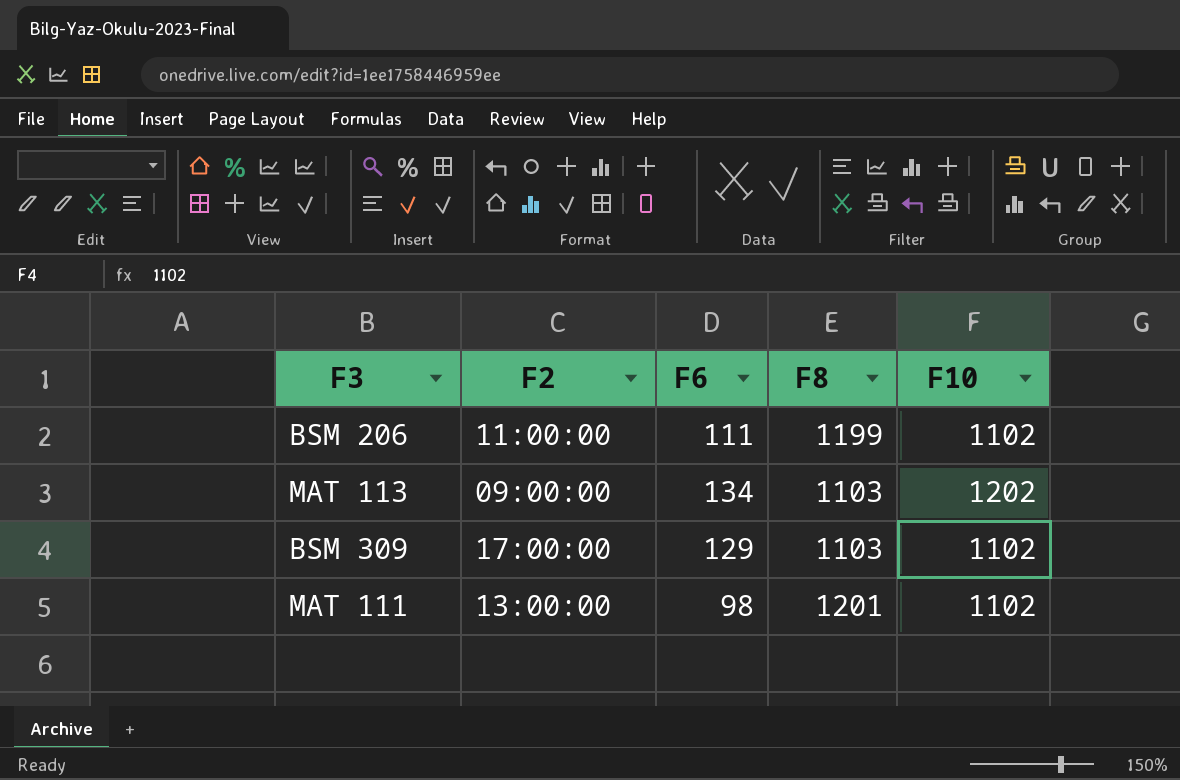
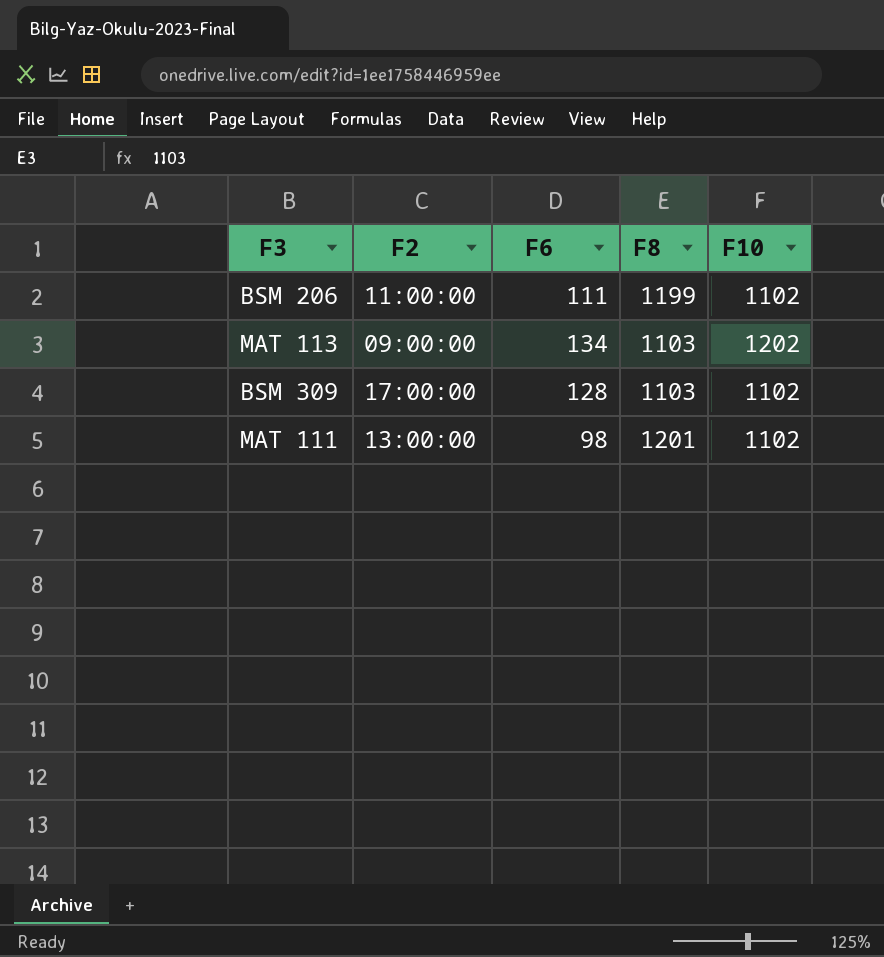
BSM 309 | F6: 129 -> 128

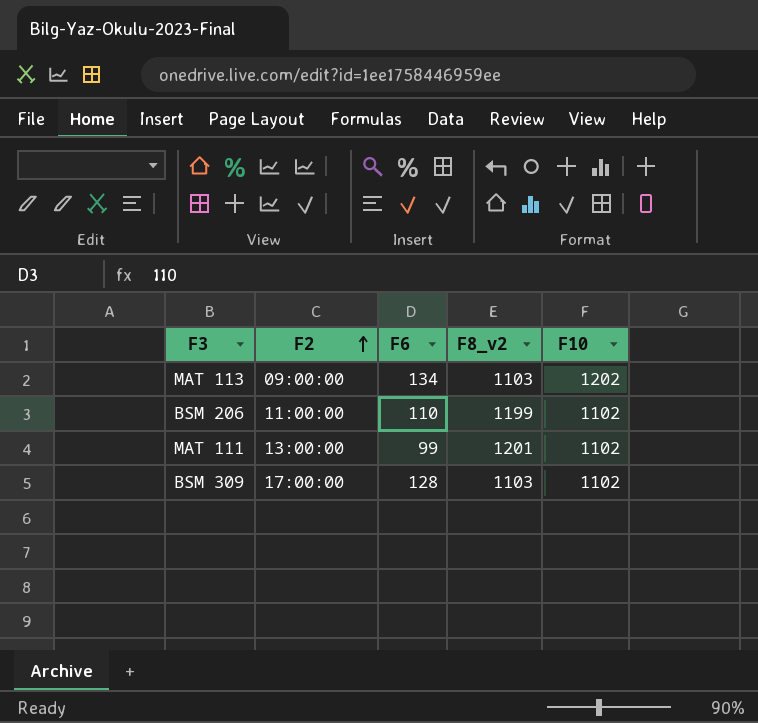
row order: none -> F2 ascending
column name: F8 -> F8_v2
BSM 206 | F6: 111 -> 110
MAT 111 | F6: 98 -> 99

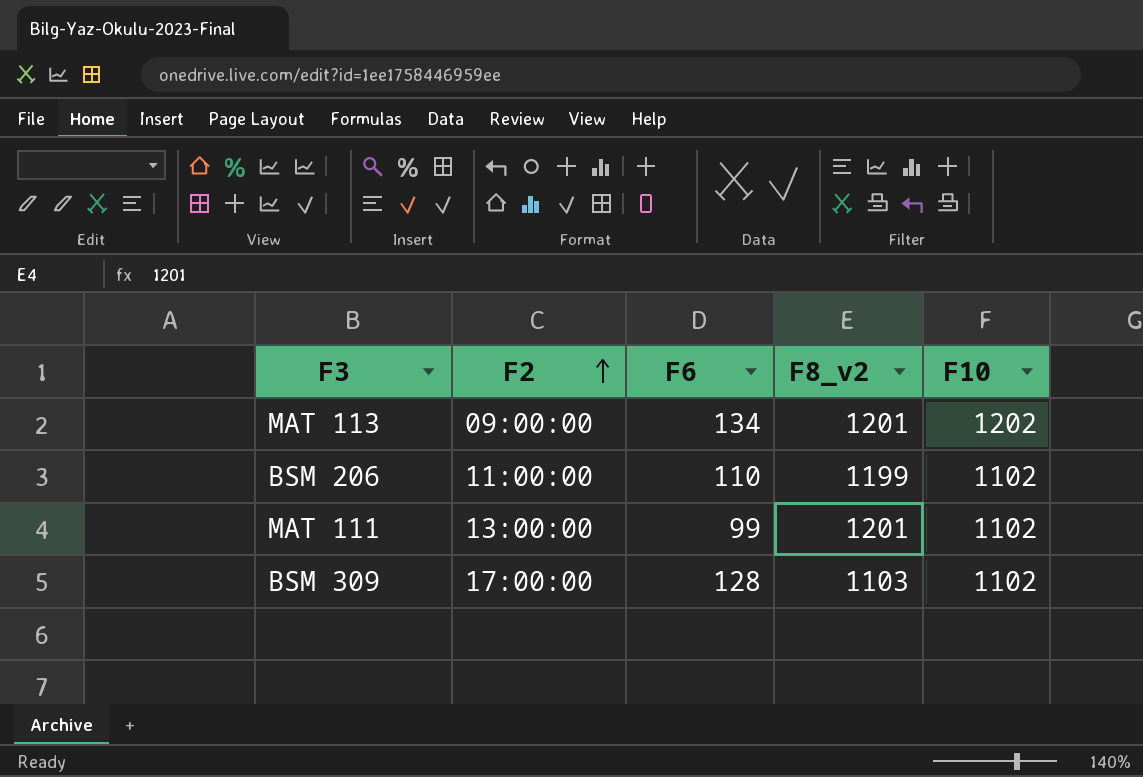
MAT 113 | F8_v2: 1103 -> 1201

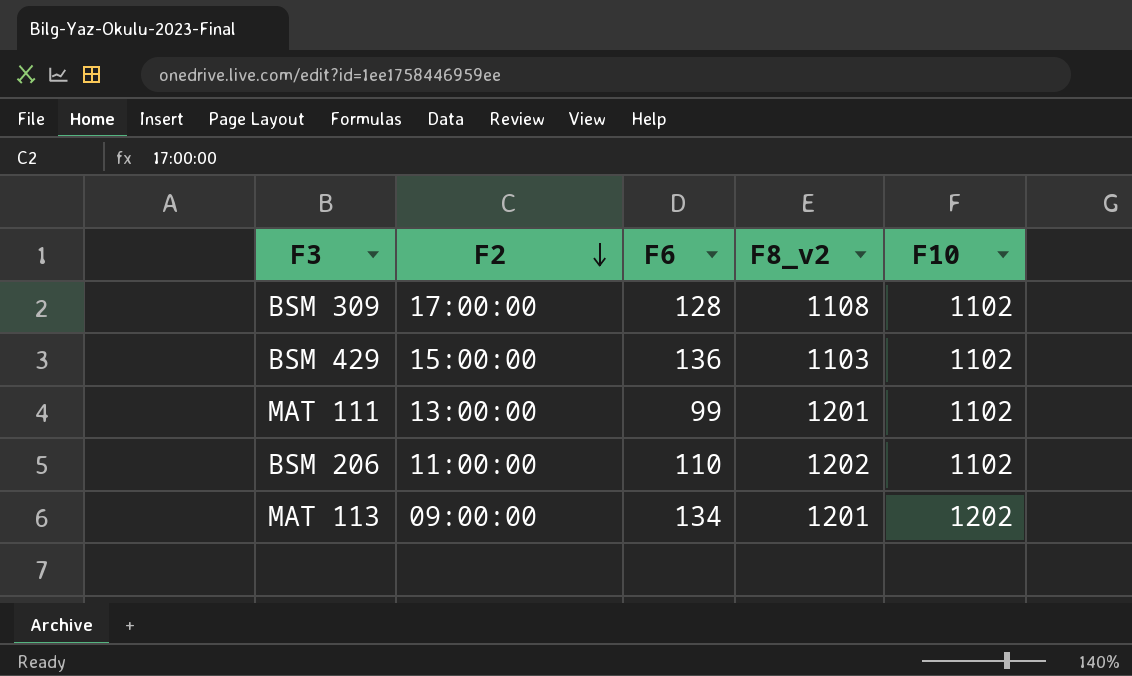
row order: F2 ascending -> F2 descending
BSM 309 | F8_v2: 1103 -> 1108
row BSM 429: none -> 15:00:00 | 136 | 1103 | 1102
BSM 206 | F8_v2: 1199 -> 1202

